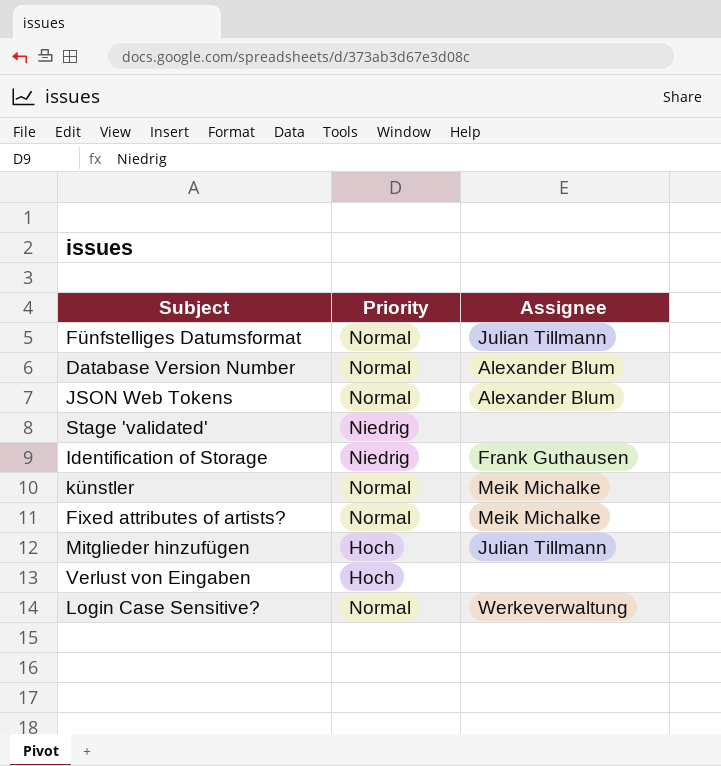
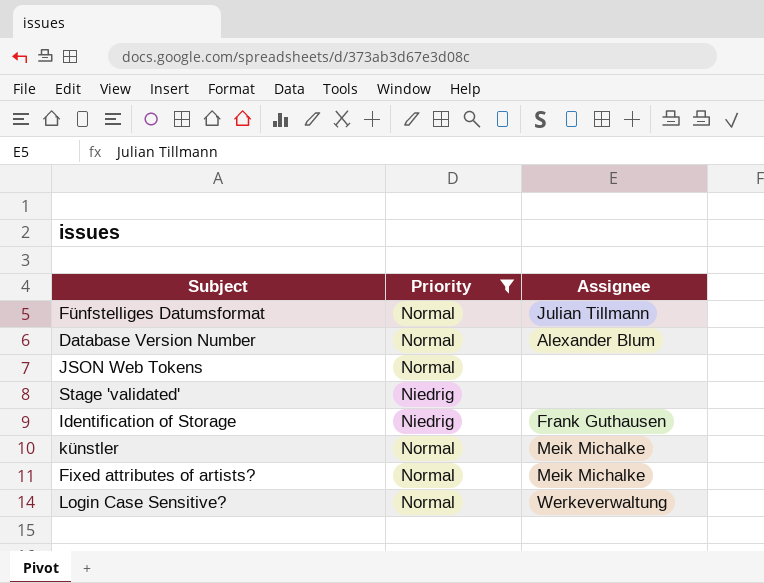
filter: none -> Priority != Hoch
JSON Web Tokens | Assignee: Alexander Blum -> none

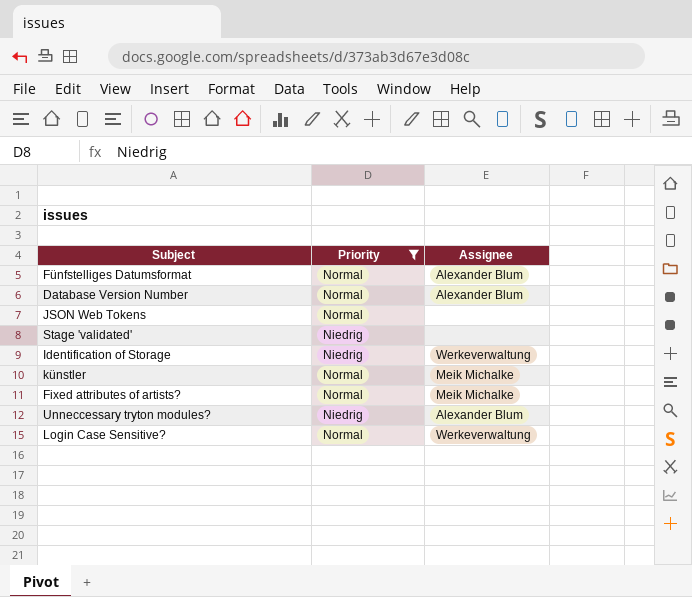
Fünfstelliges Datumsformat | Assignee: Julian Tillmann -> Alexander Blum
Identification of Storage | Assignee: Frank Guthausen -> Werkeverwaltung
row Unneccessary tryton modules?: none -> Niedrig | Alexander Blum

